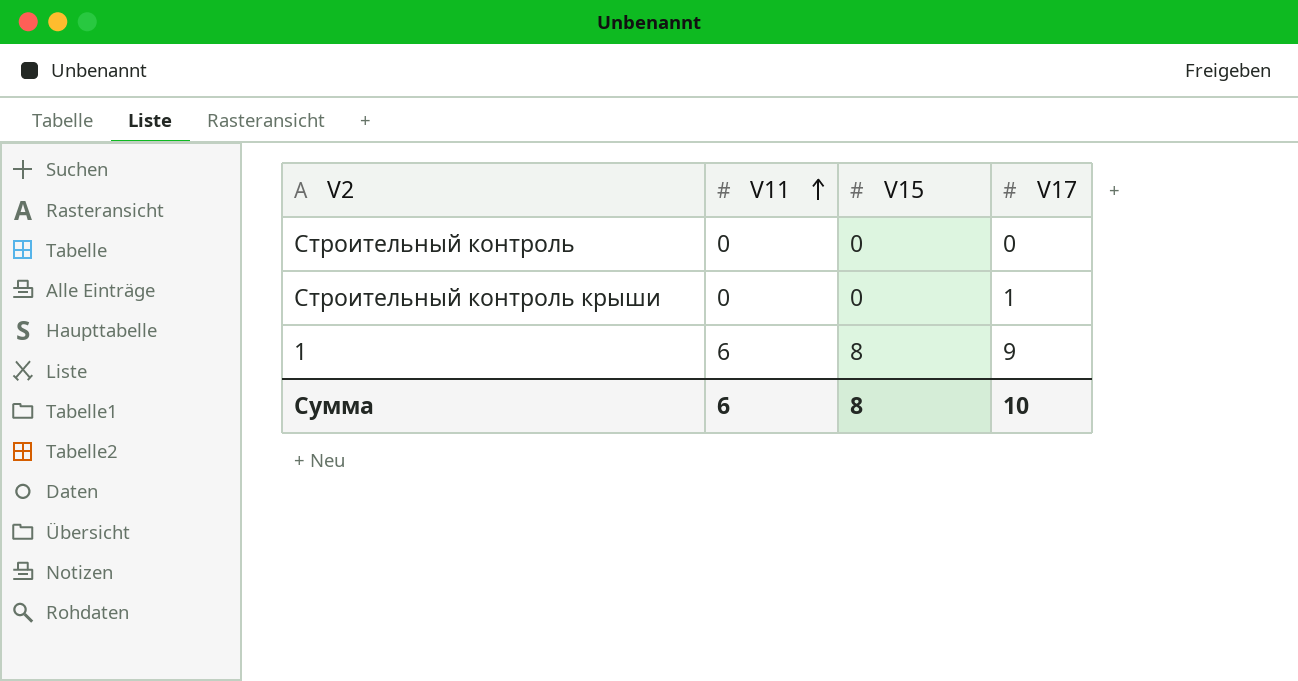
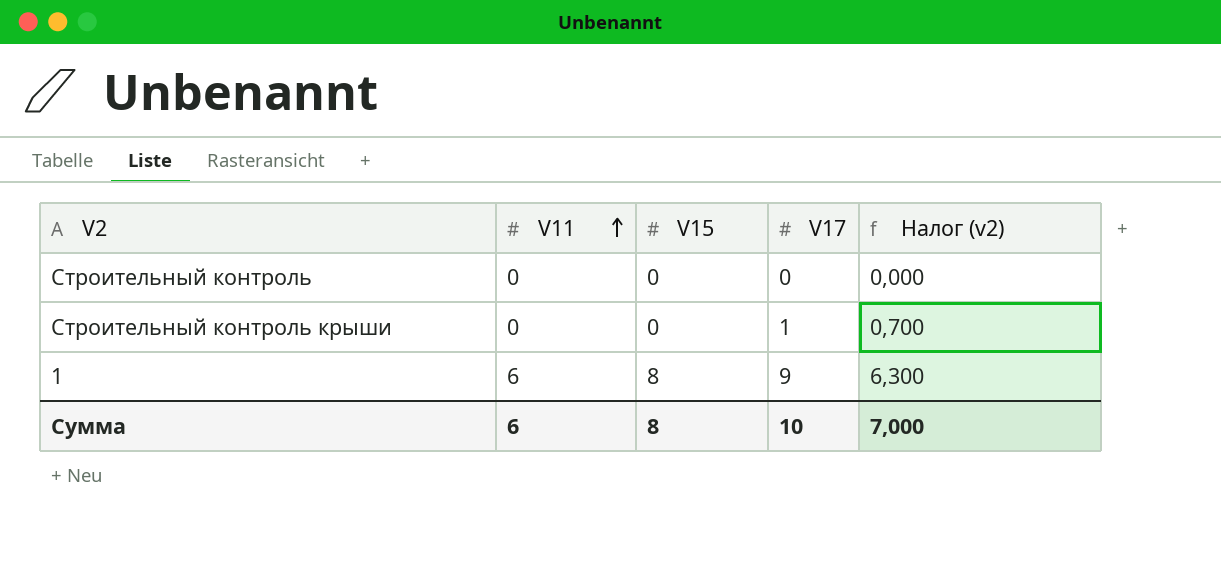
column Налог (v2) | formula: none -> [V17] * 0,7

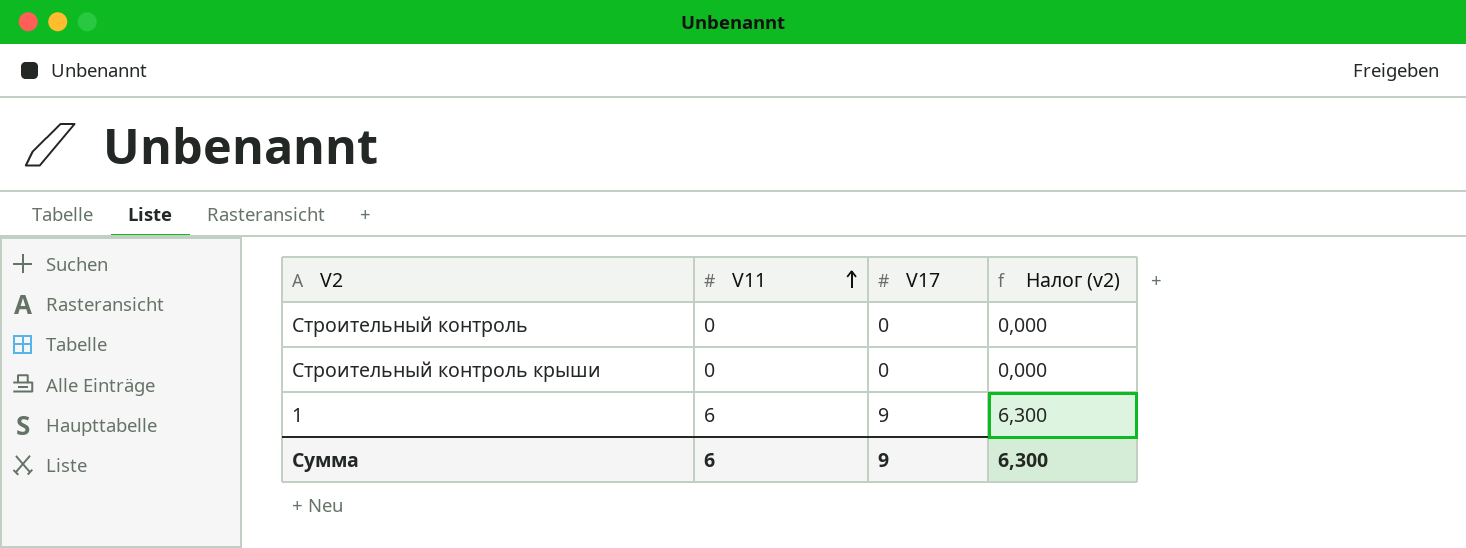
column V15 | position: 3 -> none
Строительный контроль крыши | V17: 1 -> 0
Строительный контроль крыши | Налог (v2): 0,700 -> 0,000
Сумма | V17: 10 -> 9
Сумма | Налог (v2): 7,000 -> 6,300

